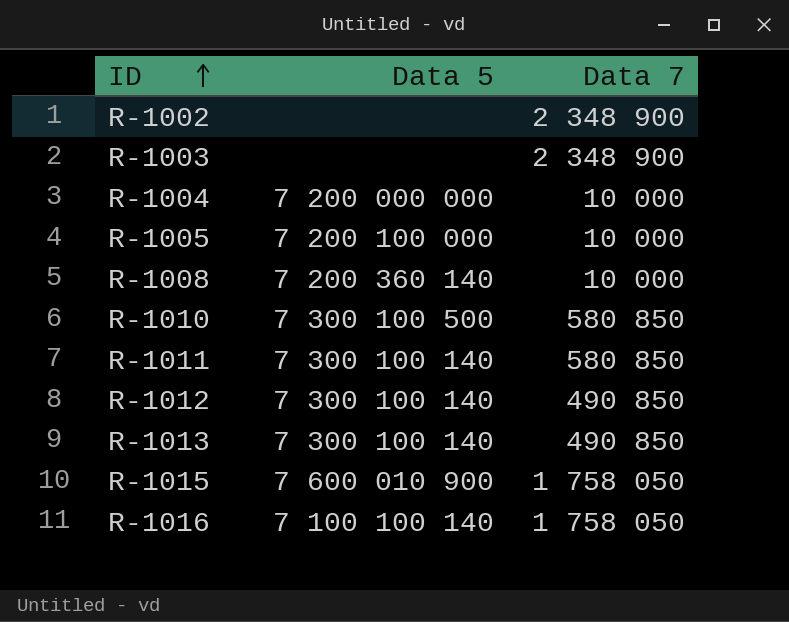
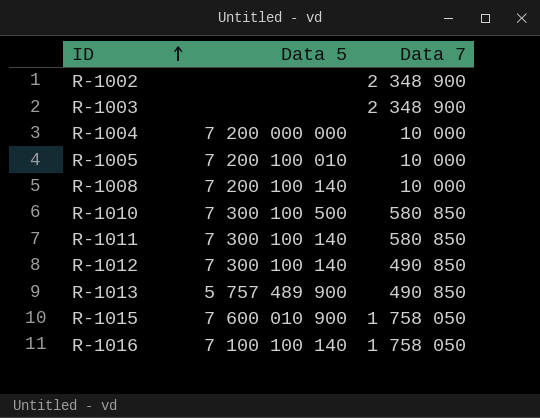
R-1005 | Data 5: 7 200 100 000 -> 7 200 100 010
R-1008 | Data 5: 7 200 360 140 -> 7 200 100 140
R-1013 | Data 5: 7 300 100 140 -> 5 757 489 900

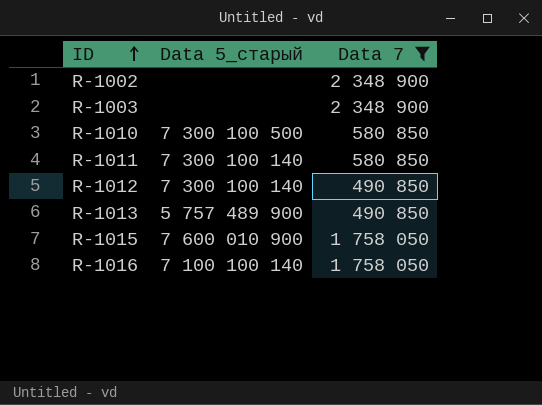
filter: none -> Data 7 != 10 000
column name: Data 5 -> Data 5_старый

